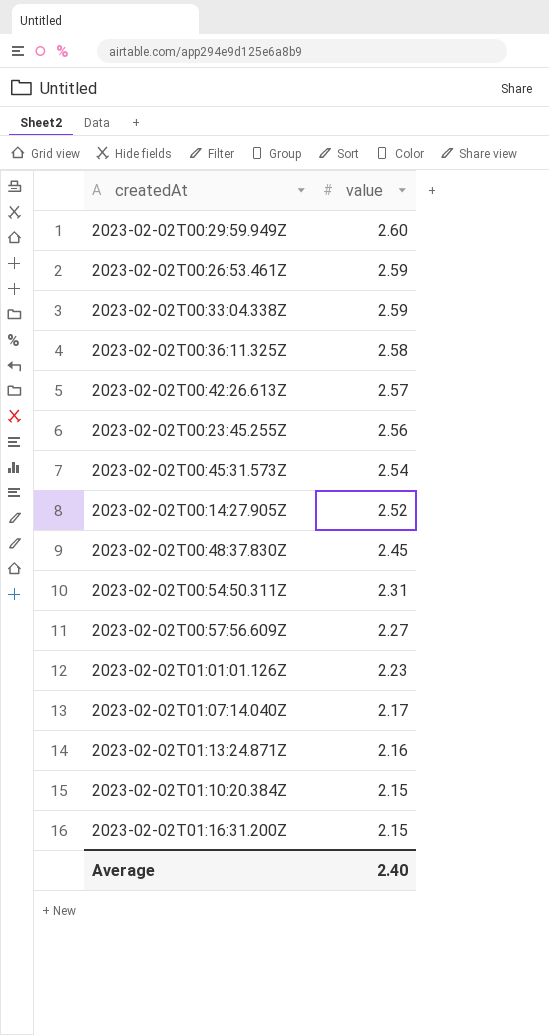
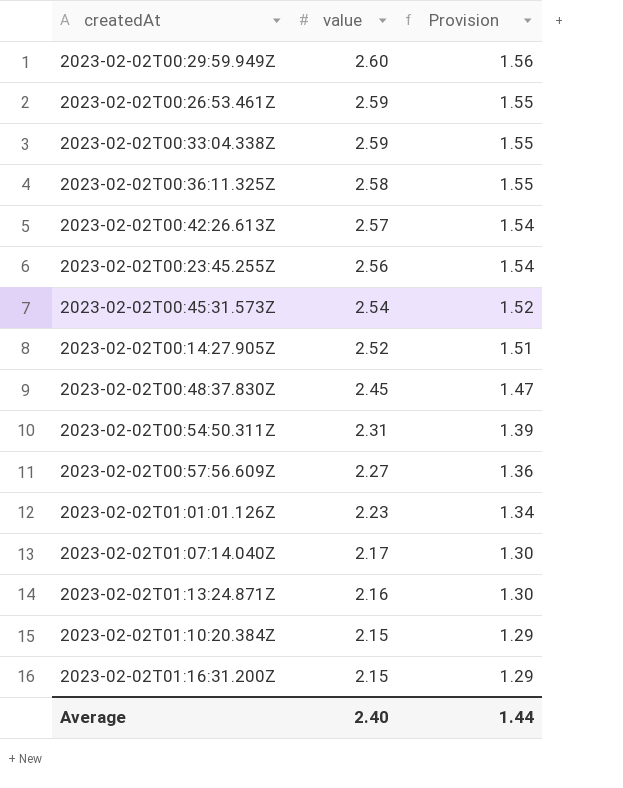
column Provision | formula: none -> [value] * 0.6

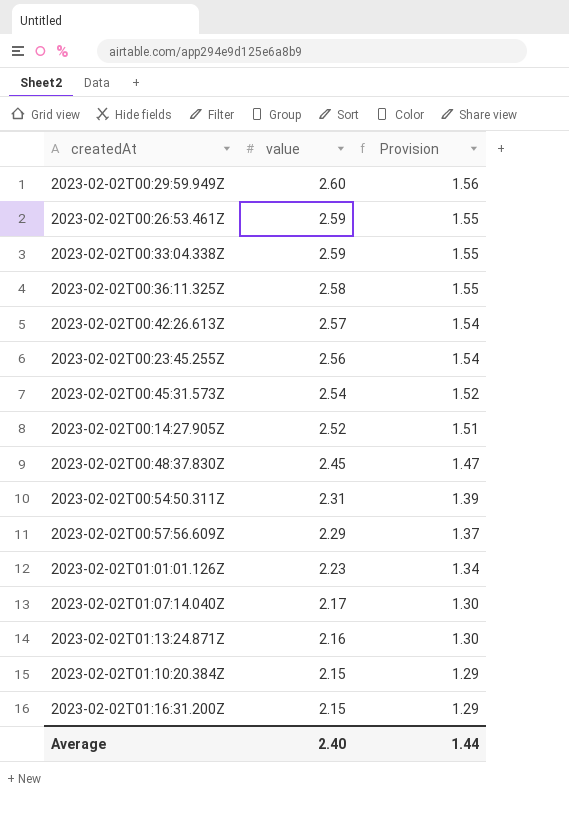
2023-02-02T00:57:56.609Z | value: 2.27 -> 2.29
2023-02-02T00:57:56.609Z | Provision: 1.36 -> 1.37

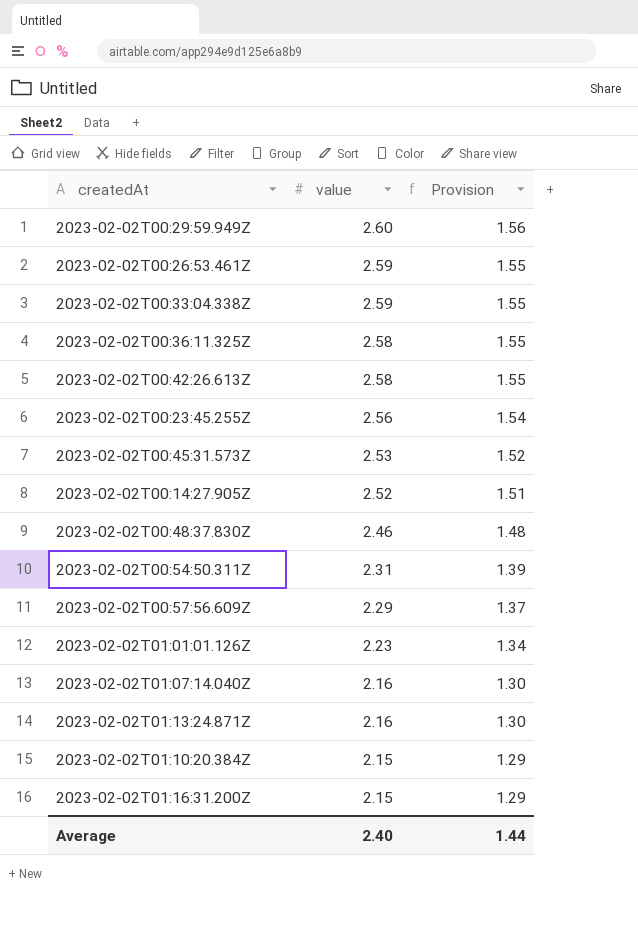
2023-02-02T00:42:26.613Z | value: 2.57 -> 2.58
2023-02-02T00:42:26.613Z | Provision: 1.54 -> 1.55
2023-02-02T00:45:31.573Z | value: 2.54 -> 2.53
2023-02-02T00:48:37.830Z | value: 2.45 -> 2.46
2023-02-02T00:48:37.830Z | Provision: 1.47 -> 1.48
2023-02-02T01:07:14.040Z | value: 2.17 -> 2.16

